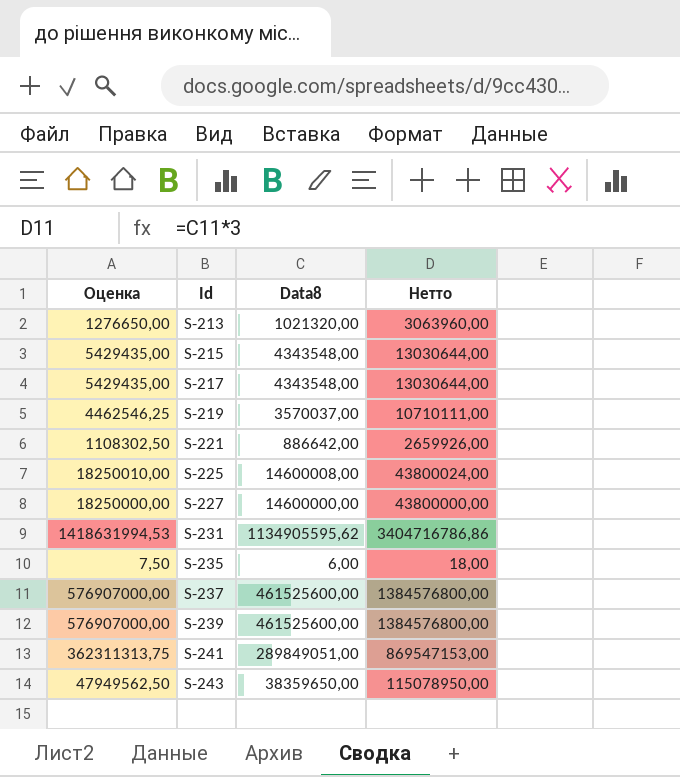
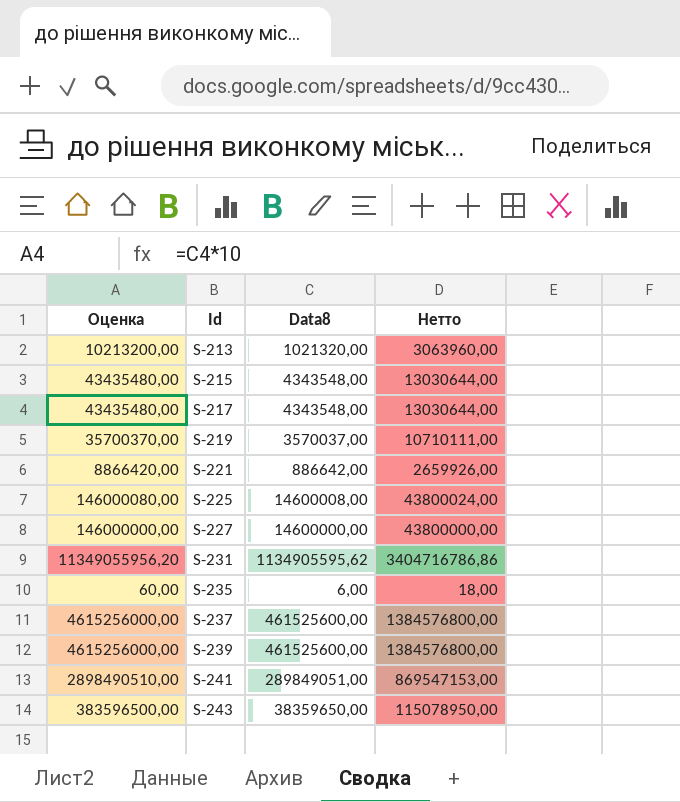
column Оценка | formula: [Data8] * 1,25 -> [Data8] * 10

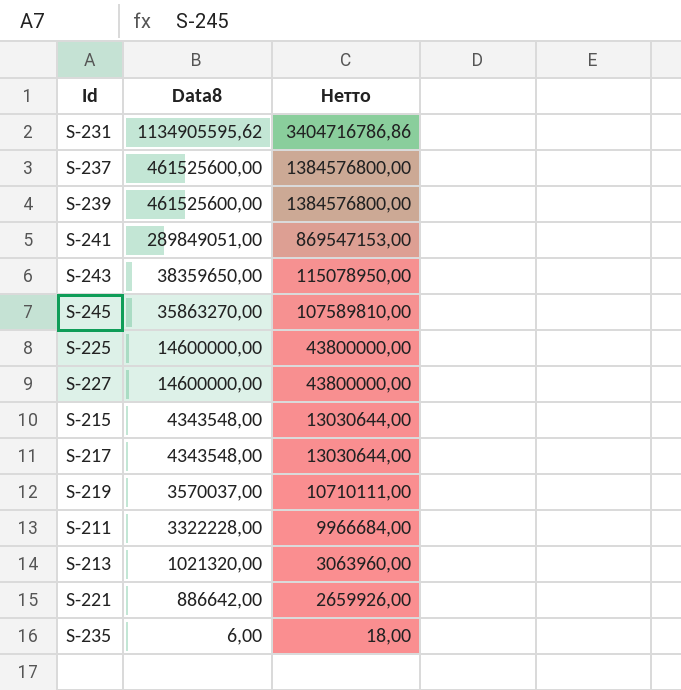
row order: Id ascending -> Data8 descending
column Оценка | formula: [Data8] * 10 -> none
row S-245: none -> 35863270,00 | 107589810,00
S-225 | Data8: 14600008,00 -> 14600000,00
S-225 | Нетто: 43800024,00 -> 43800000,00
row S-211: none -> 3322228,00 | 9966684,00

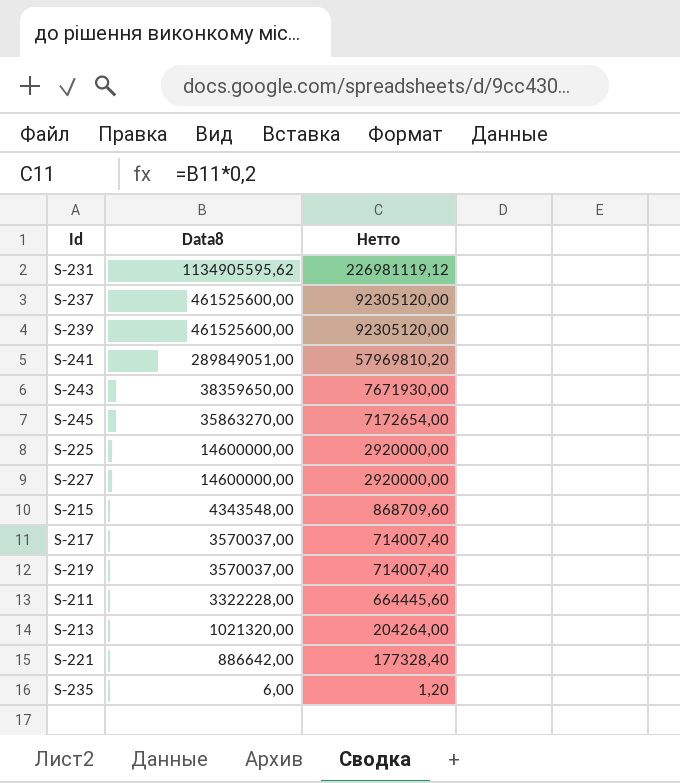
column Нетто | formula: [Data8] * 3 -> [Data8] * 0,2
S-217 | Data8: 4343548,00 -> 3570037,00

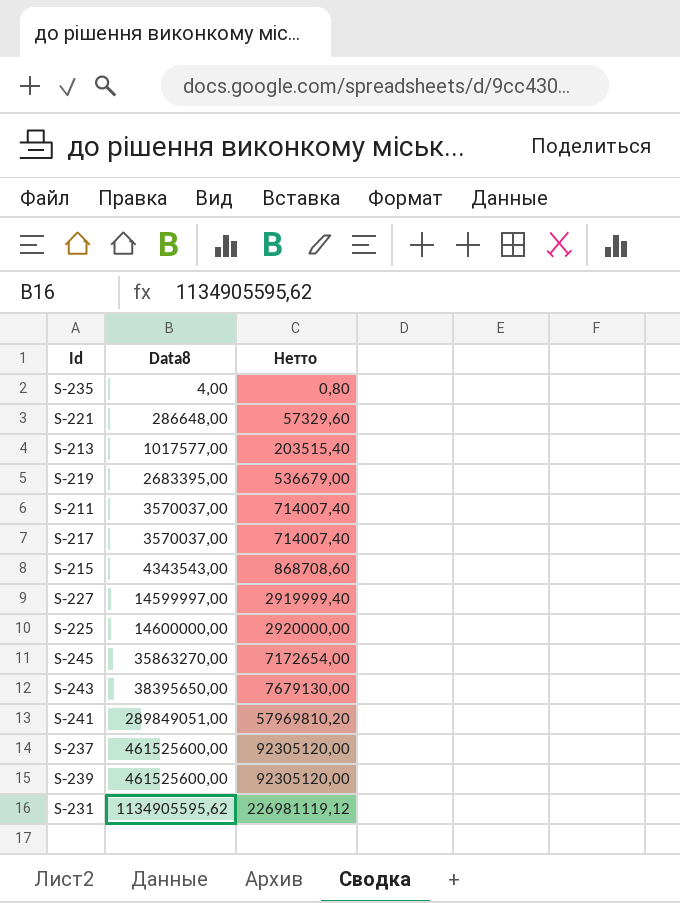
row order: Data8 descending -> Data8 ascending
S-235 | Data8: 6,00 -> 4,00
S-235 | Нетто: 1,20 -> 0,80
S-221 | Data8: 886642,00 -> 286648,00
S-221 | Нетто: 177328,40 -> 57329,60
S-213 | Data8: 1021320,00 -> 1017577,00
S-213 | Нетто: 204264,00 -> 203515,40
S-219 | Data8: 3570037,00 -> 2683395,00
S-219 | Нетто: 714007,40 -> 536679,00
S-211 | Data8: 3322228,00 -> 3570037,00
S-211 | Нетто: 664445,60 -> 714007,40
S-215 | Data8: 4343548,00 -> 4343543,00
S-215 | Нетто: 868709,60 -> 868708,60
S-227 | Data8: 14600000,00 -> 14599997,00
S-227 | Нетто: 2920000,00 -> 2919999,40
S-243 | Data8: 38359650,00 -> 38395650,00
S-243 | Нетто: 7671930,00 -> 7679130,00

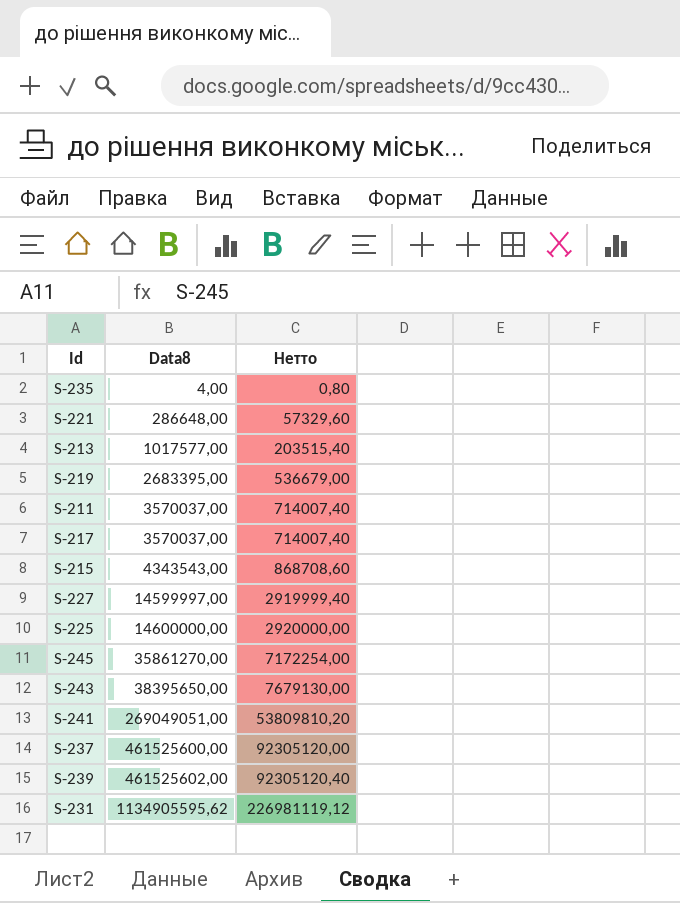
S-245 | Data8: 35863270,00 -> 35861270,00
S-245 | Нетто: 7172654,00 -> 7172254,00
S-241 | Data8: 289849051,00 -> 269049051,00
S-241 | Нетто: 57969810,20 -> 53809810,20
S-239 | Data8: 461525600,00 -> 461525602,00
S-239 | Нетто: 92305120,00 -> 92305120,40

